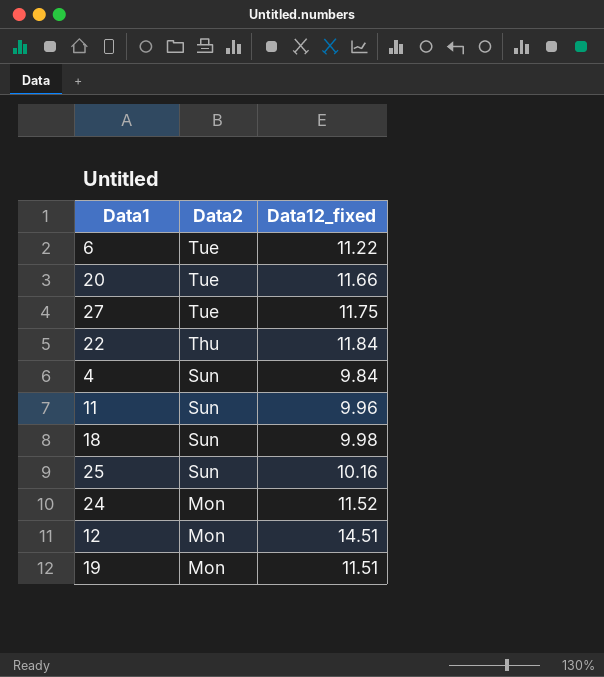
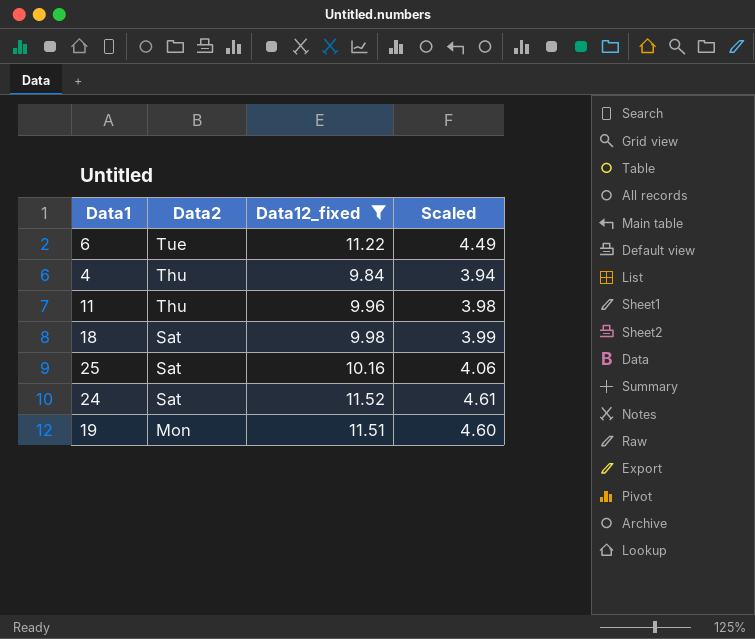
filter: none -> Data12_fixed <= 11.52
column Scaled | formula: none -> [Data12_fixed] * 0.4
4 | Data2: Sun -> Thu
11 | Data2: Sun -> Thu
18 | Data2: Sun -> Sat
25 | Data2: Sun -> Sat
24 | Data2: Mon -> Sat

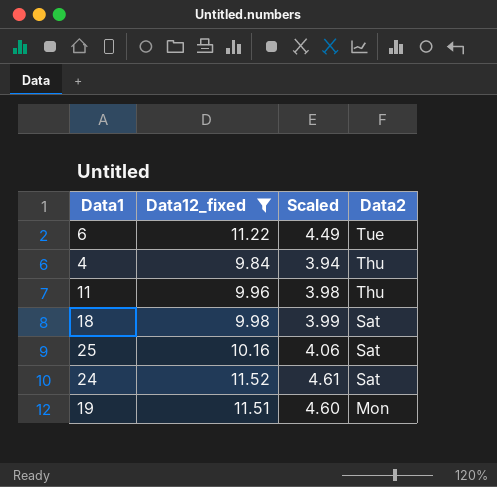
column Data2 | position: 2 -> 4

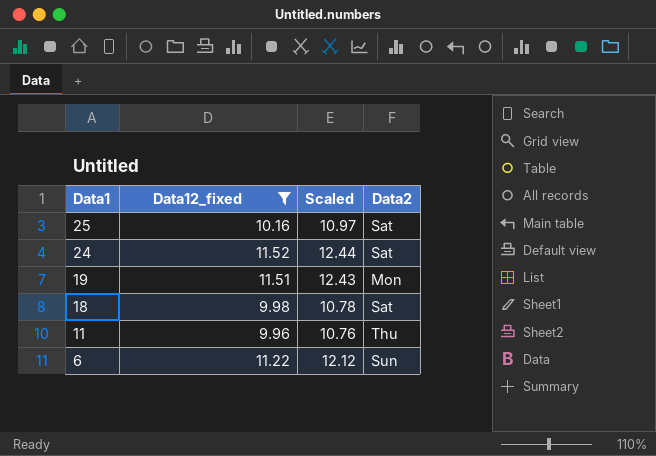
row order: Data2 descending -> Data1 descending
column Scaled | formula: [Data12_fixed] * 0.4 -> [Data12_fixed] * 1.08
row 4: 9.84 | 3.94 | Thu -> none
6 | Data2: Tue -> Sun

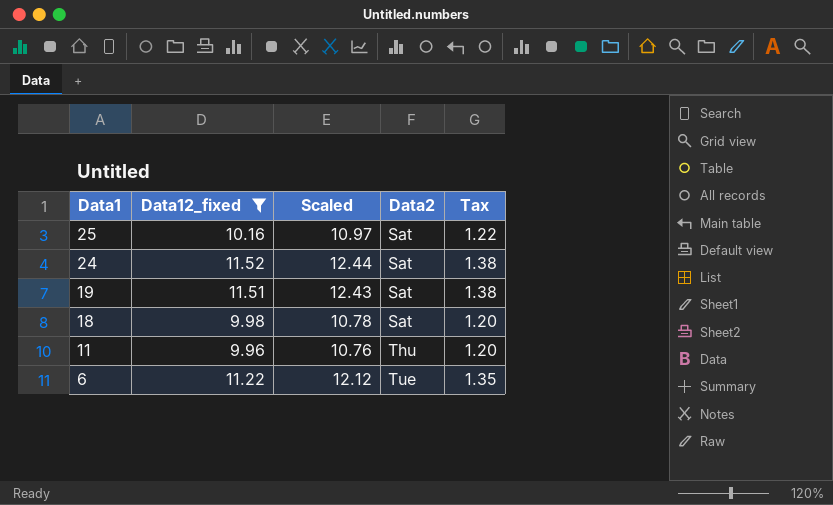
column Tax | formula: none -> [Data12_fixed] * 0.12
19 | Data2: Mon -> Sat
6 | Data2: Sun -> Tue

